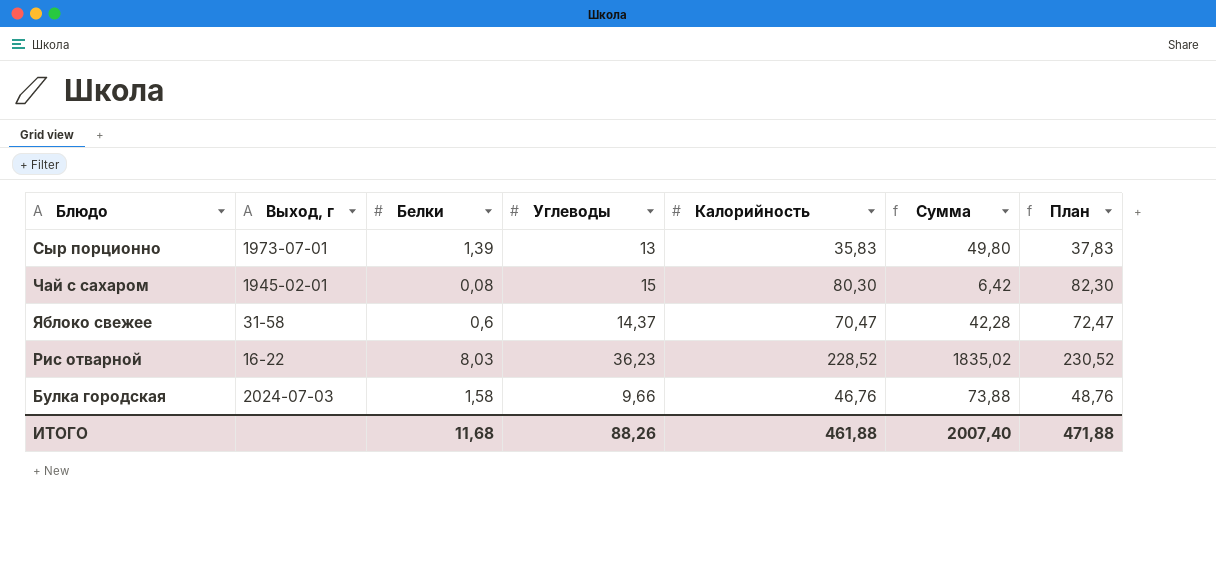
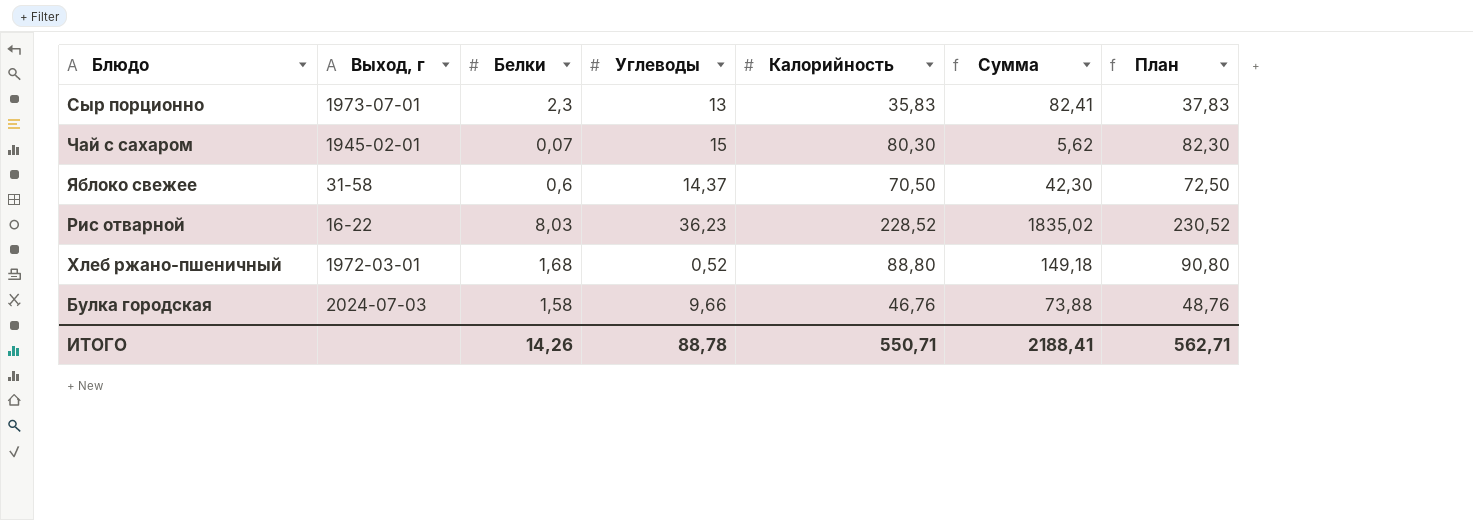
Сыр порционно | Белки: 1,39 -> 2,3
Сыр порционно | Сумма: 49,80 -> 82,41
Чай с сахаром | Белки: 0,08 -> 0,07
Чай с сахаром | Сумма: 6,42 -> 5,62
Яблоко свежее | Калорийность: 70,47 -> 70,50
Яблоко свежее | Сумма: 42,28 -> 42,30
Яблоко свежее | План: 72,47 -> 72,50
row Хлеб ржано-пшеничный: none -> 1972-03-01 | 1,68 | 0,52 | 88,80 | 149,18 | 90,80
ИТОГО | Белки: 11,68 -> 14,26
ИТОГО | Углеводы: 88,26 -> 88,78
ИТОГО | Калорийность: 461,88 -> 550,71
ИТОГО | Сумма: 2007,40 -> 2188,41
ИТОГО | План: 471,88 -> 562,71

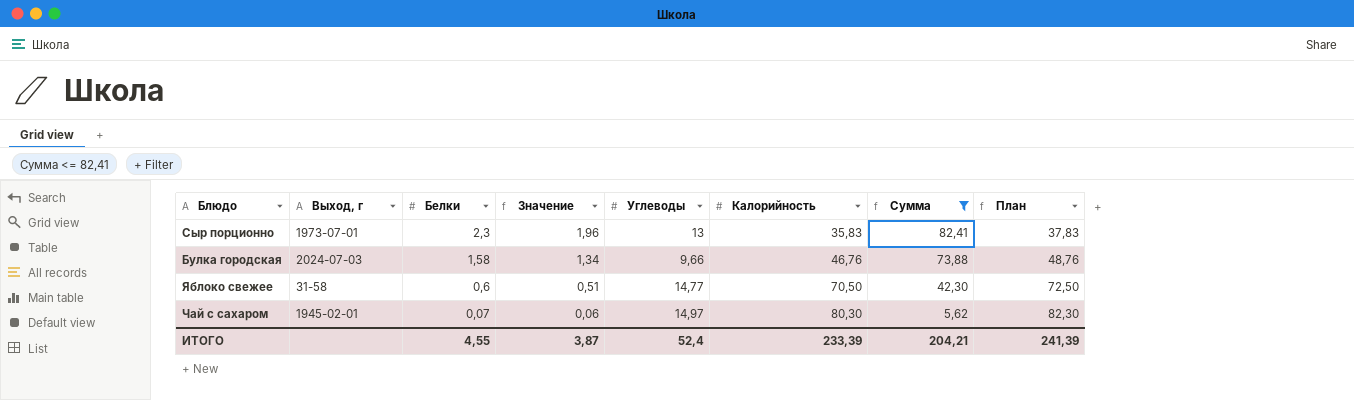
filter: none -> Сумма <= 82,41
row order: none -> Белки descending
column Значение | formula: none -> [Белки] * 0,85
Яблоко свежее | Углеводы: 14,37 -> 14,77
Чай с сахаром | Углеводы: 15 -> 14,97
ИТОГО | Белки: 14,26 -> 4,55
ИТОГО | Углеводы: 88,78 -> 52,4
ИТОГО | Калорийность: 550,71 -> 233,39
ИТОГО | Сумма: 2188,41 -> 204,21
ИТОГО | План: 562,71 -> 241,39

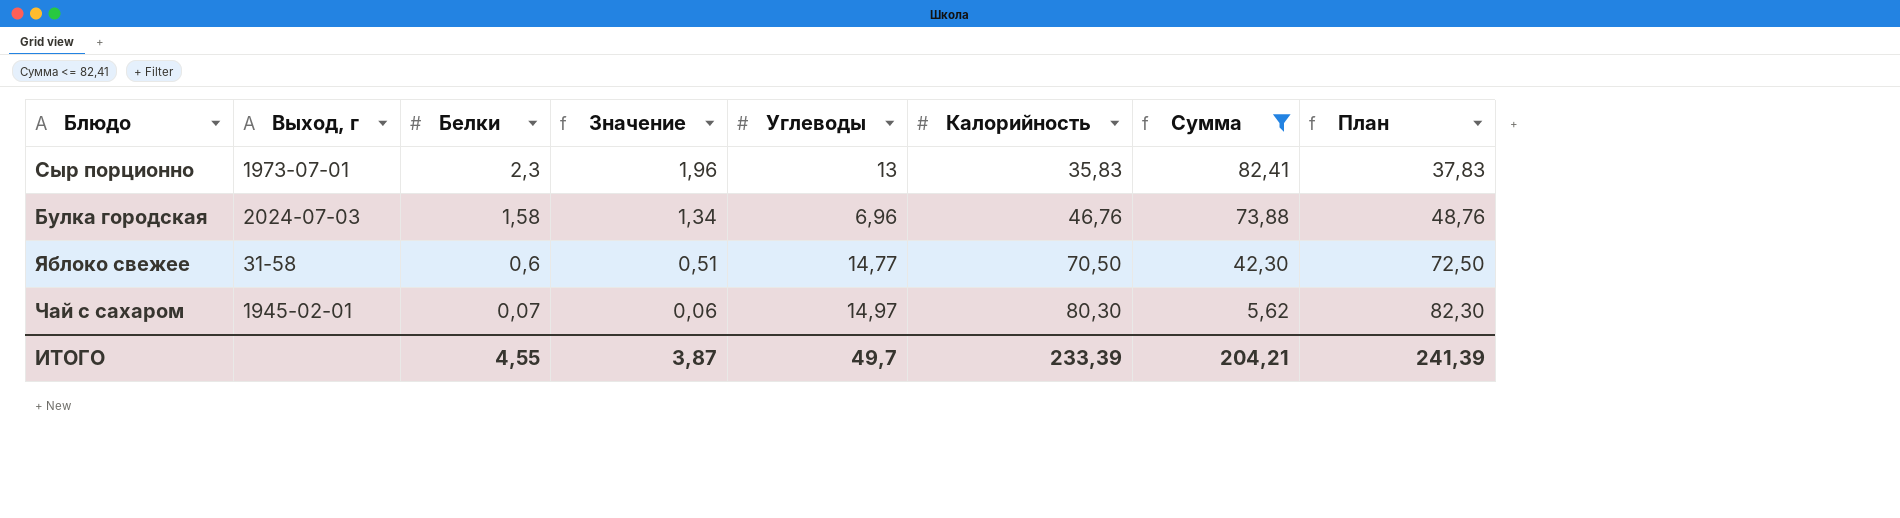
Булка городская | Углеводы: 9,66 -> 6,96
ИТОГО | Углеводы: 52,4 -> 49,7

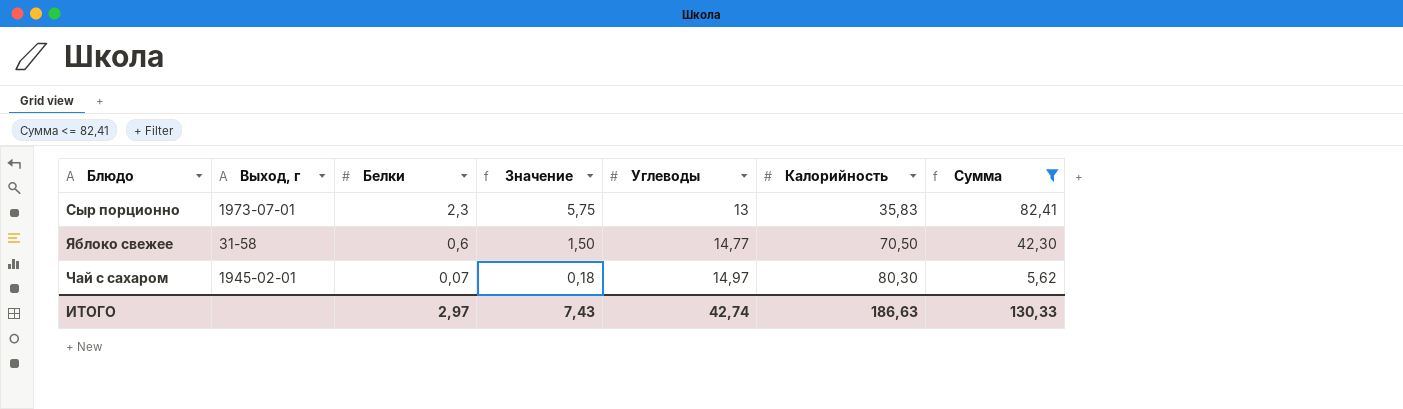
column План | formula: [Калорийность] + 2 -> none
column Значение | formula: [Белки] * 0,85 -> [Белки] * 2,5
row Булка городская: 2024-07-03 | 1,58 | 1,34 | 6,96 | 46,76 | 73,88 | 48,76 -> none
ИТОГО | Белки: 4,55 -> 2,97
ИТОГО | Значение: 3,87 -> 7,43
ИТОГО | Углеводы: 49,7 -> 42,74
ИТОГО | Калорийность: 233,39 -> 186,63
ИТОГО | Сумма: 204,21 -> 130,33

